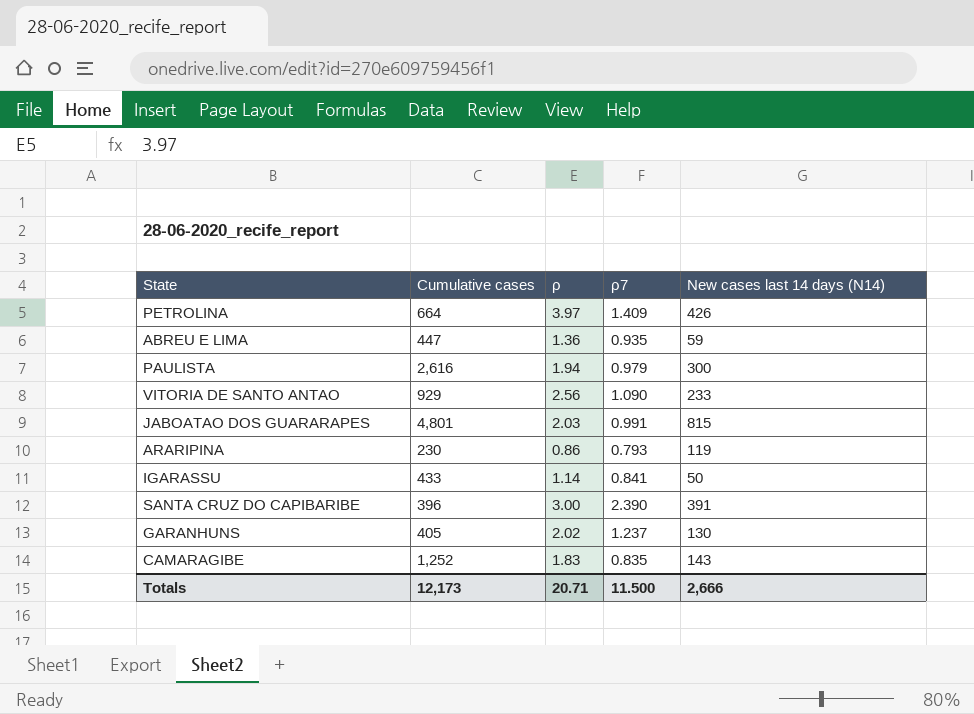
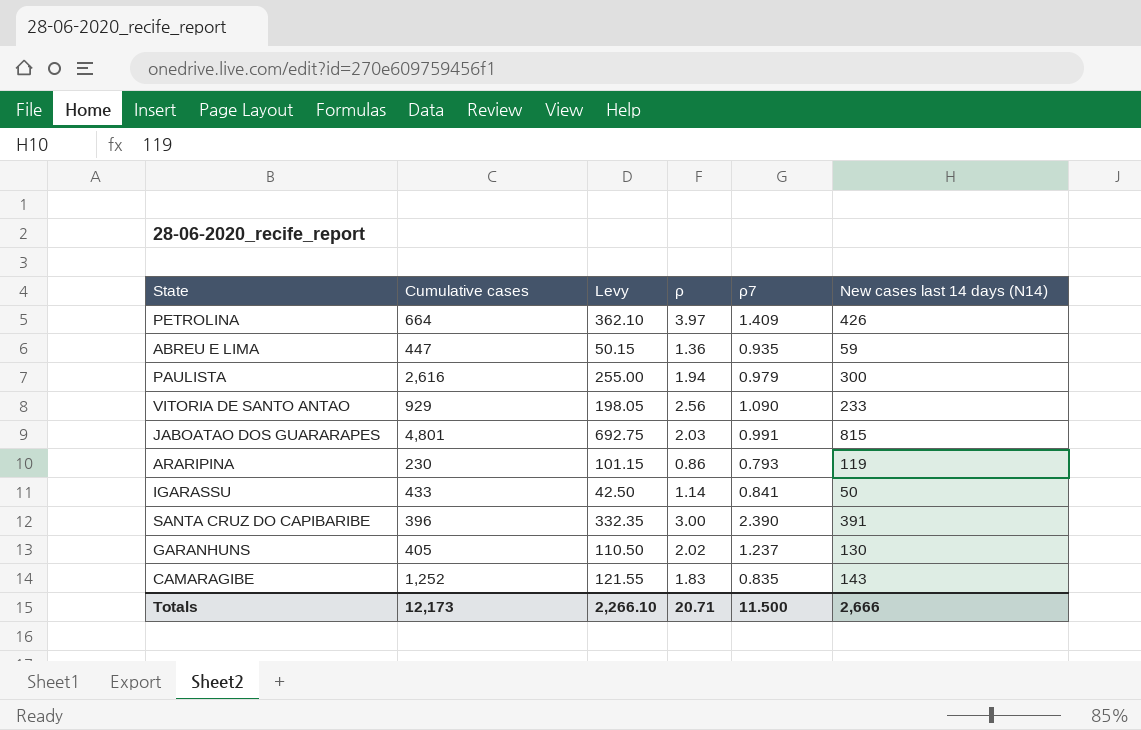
column Levy | formula: none -> [New cases last 14 days (N14)] * 0.85

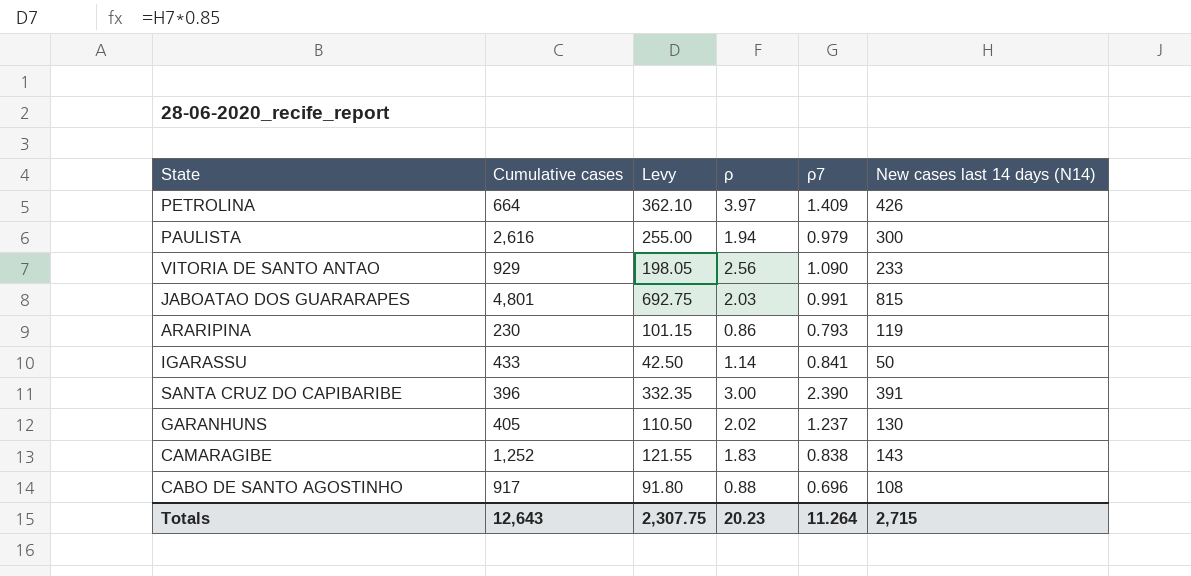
row ABREU E LIMA: 447 | 50.15 | 1.36 | 0.935 | 59 -> none
CAMARAGIBE | ρ7: 0.835 -> 0.838
row CABO DE SANTO AGOSTINHO: none -> 917 | 91.80 | 0.88 | 0.696 | 108
Totals | Cumulative cases: 12,173 -> 12,643
Totals | Levy: 2,266.10 -> 2,307.75
Totals | ρ: 20.71 -> 20.23
Totals | ρ7: 11.500 -> 11.264
Totals | New cases last 14 days (N14): 2,666 -> 2,715

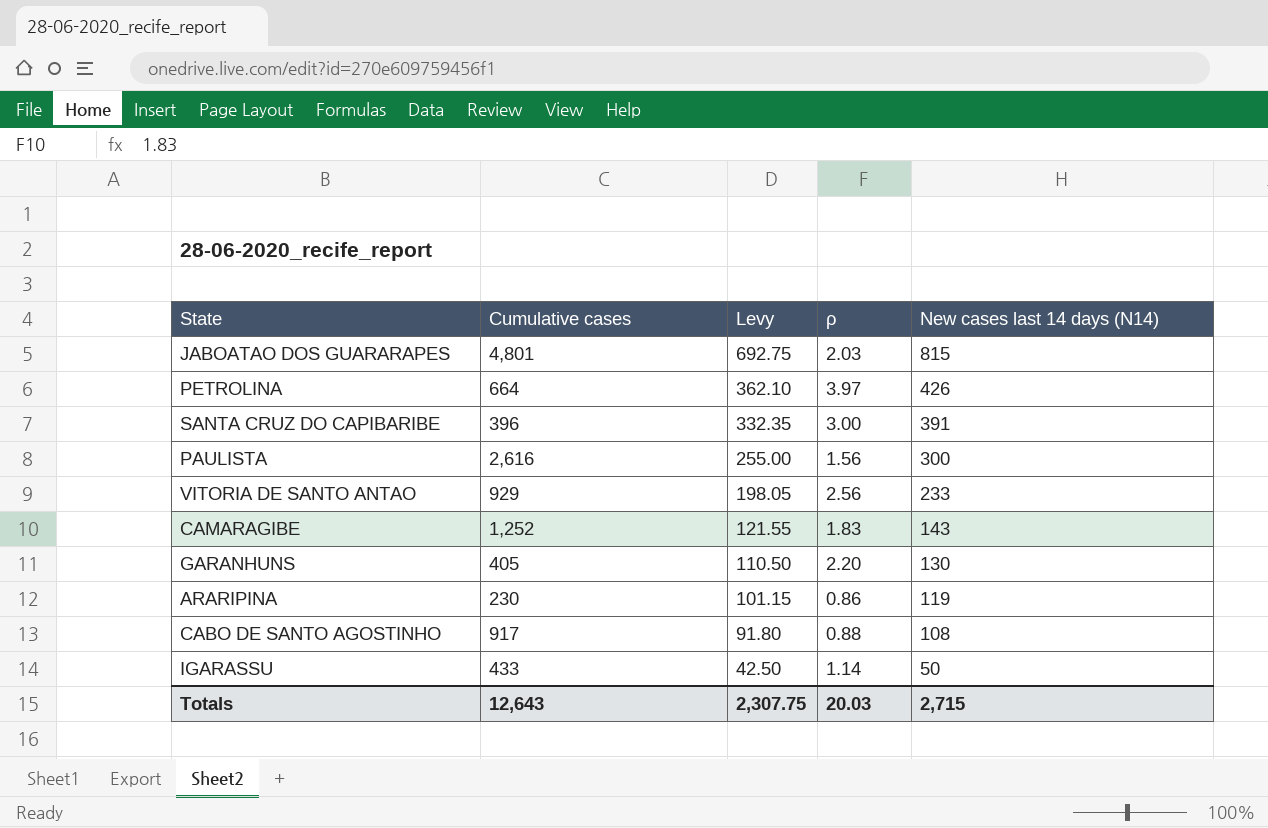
row order: none -> Levy descending
column ρ7 | position: 5 -> none
PAULISTA | ρ: 1.94 -> 1.56
GARANHUNS | ρ: 2.02 -> 2.20
Totals | ρ: 20.23 -> 20.03

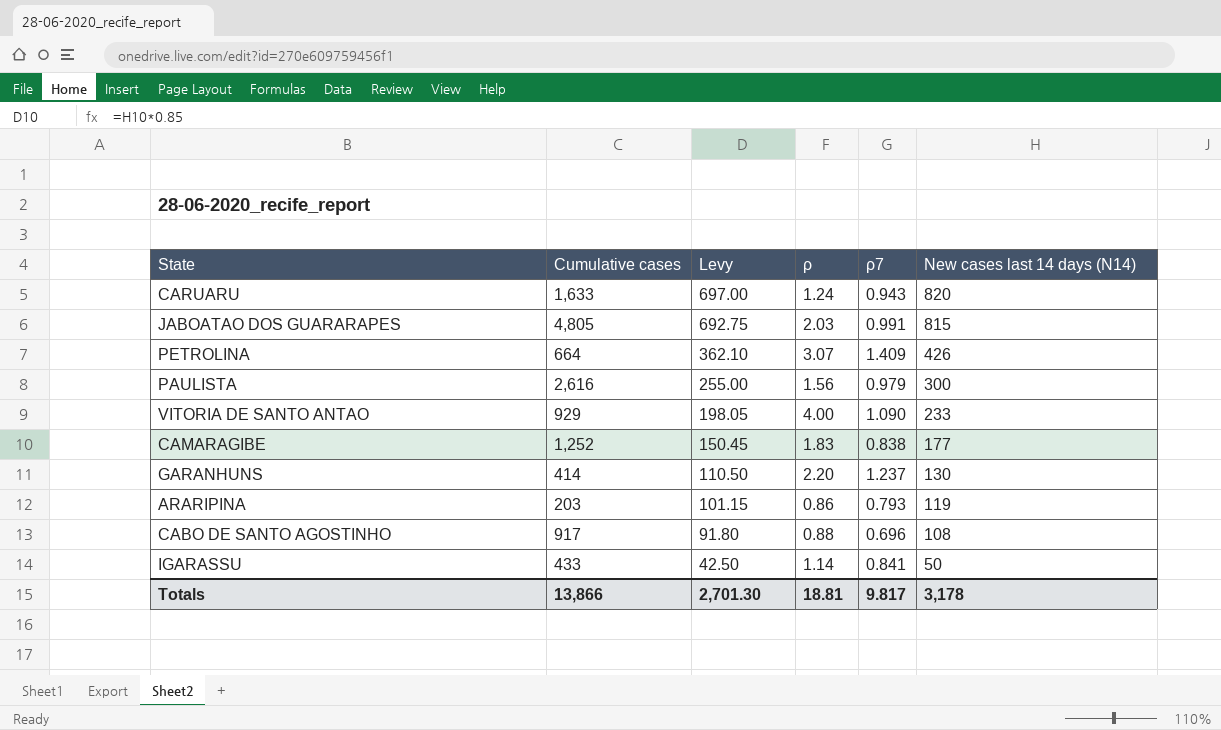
column ρ7 | position: none -> 5
row SANTA CRUZ DO CAPIBARIBE: 396 | 332.35 | 3.00 | 391 -> none
row CARUARU: none -> 1,633 | 697.00 | 1.24 | 0.943 | 820
JABOATAO DOS GUARARAPES | Cumulative cases: 4,801 -> 4,805
PETROLINA | ρ: 3.97 -> 3.07
VITORIA DE SANTO ANTAO | ρ: 2.56 -> 4.00
CAMARAGIBE | Levy: 121.55 -> 150.45
CAMARAGIBE | New cases last 14 days (N14): 143 -> 177
GARANHUNS | Cumulative cases: 405 -> 414
ARARIPINA | Cumulative cases: 230 -> 203
Totals | Cumulative cases: 12,643 -> 13,866
Totals | Levy: 2,307.75 -> 2,701.30
Totals | ρ: 20.03 -> 18.81
Totals | New cases last 14 days (N14): 2,715 -> 3,178

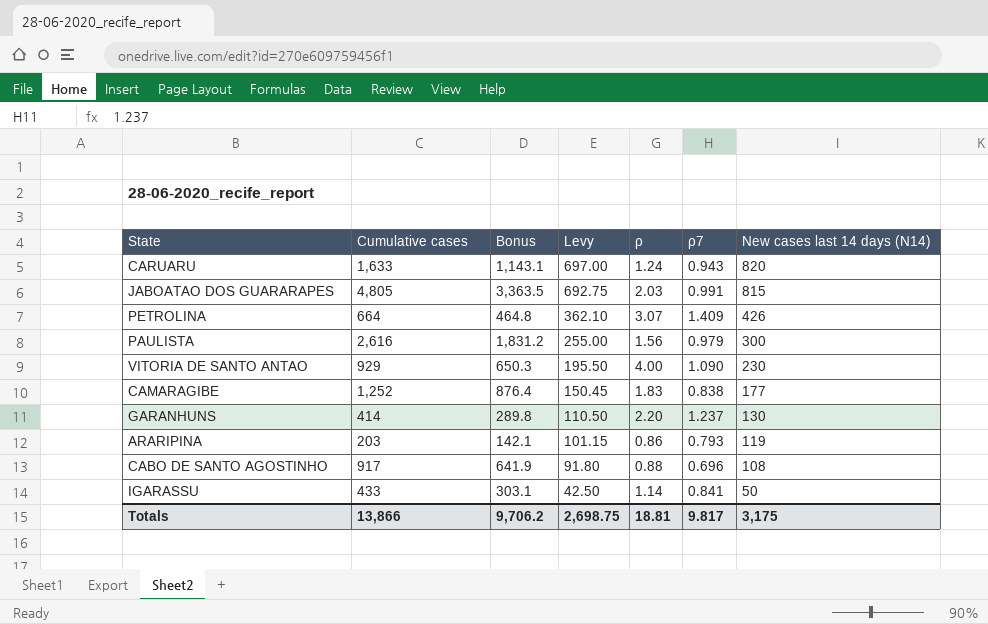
column Bonus | formula: none -> [Cumulative cases] * 0.7
VITORIA DE SANTO ANTAO | Levy: 198.05 -> 195.50
VITORIA DE SANTO ANTAO | New cases last 14 days (N14): 233 -> 230
Totals | Levy: 2,701.30 -> 2,698.75
Totals | New cases last 14 days (N14): 3,178 -> 3,175

